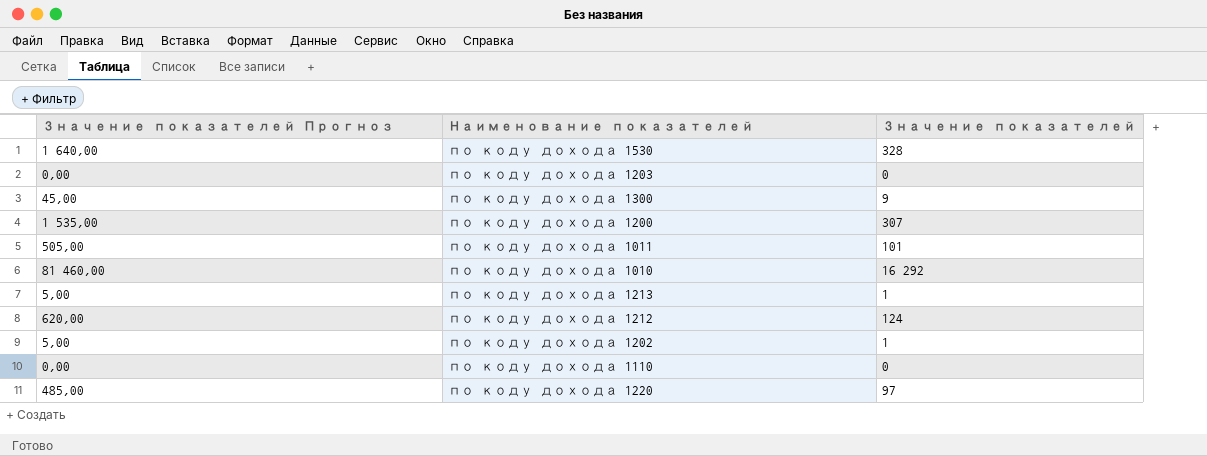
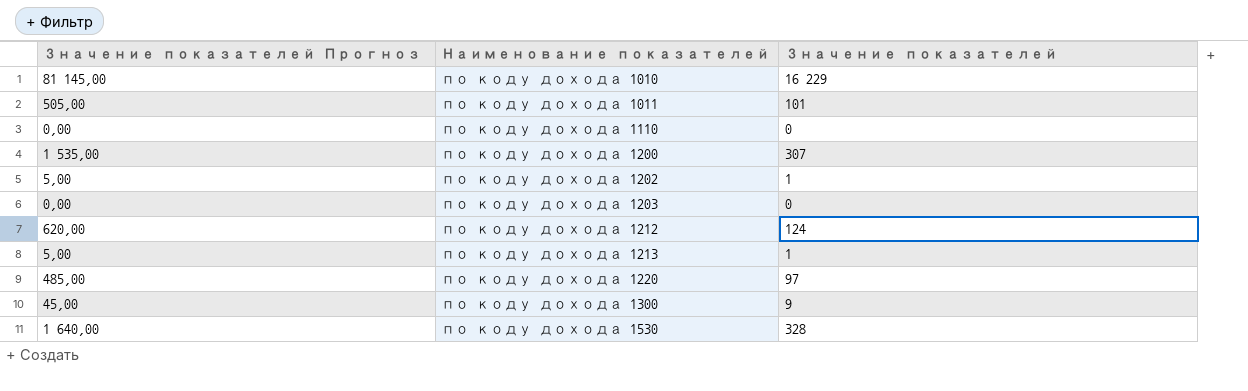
row order: none -> Наименование показателей ascending
по коду дохода 1010 | Значение показателей Прогноз: 81 460,00 -> 81 145,00
по коду дохода 1010 | Значение показателей: 16 292 -> 16 229

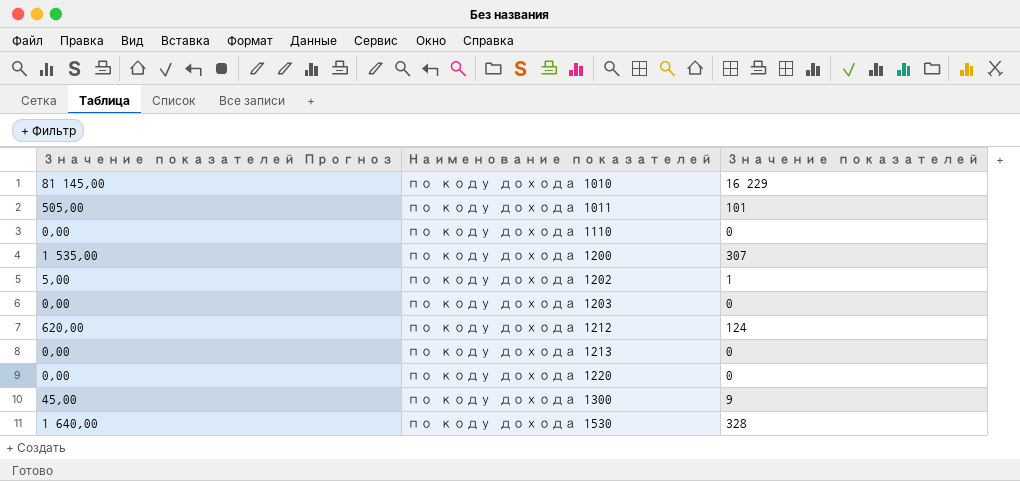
по коду дохода 1213 | Значение показателей Прогноз: 5,00 -> 0,00
по коду дохода 1213 | Значение показателей: 1 -> 0
по коду дохода 1220 | Значение показателей Прогноз: 485,00 -> 0,00
по коду дохода 1220 | Значение показателей: 97 -> 0

